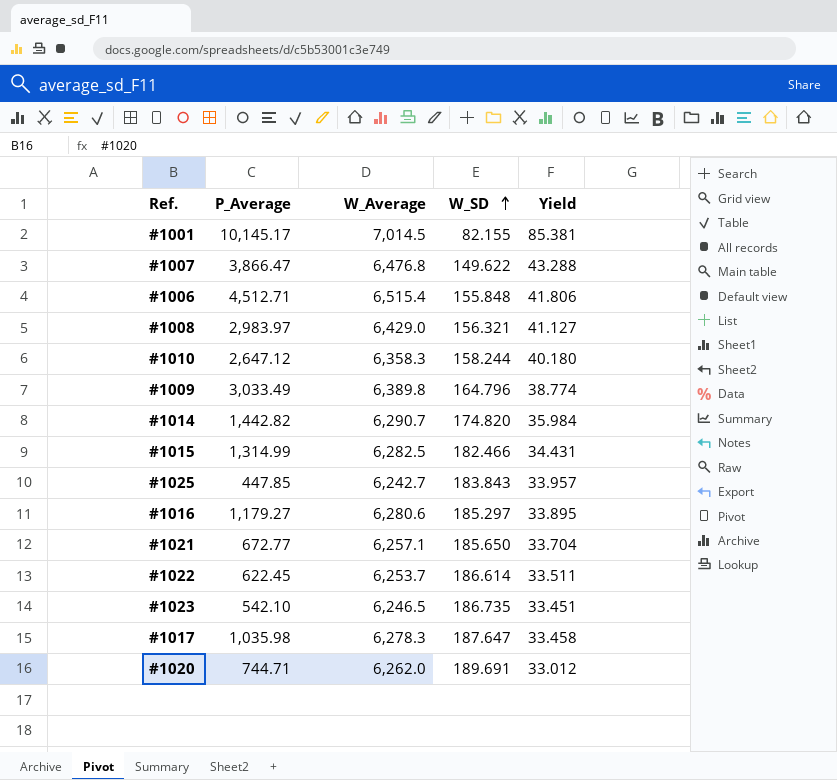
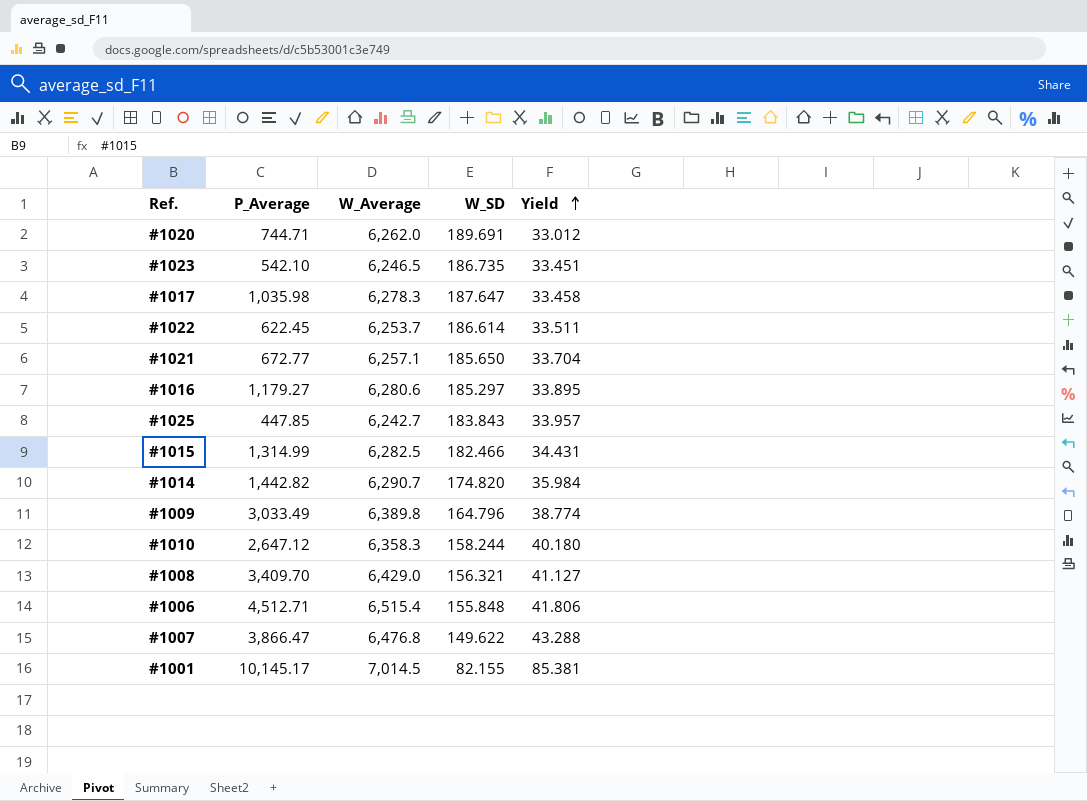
row order: W_SD ascending -> Yield ascending
#1008 | P_Average: 2,983.97 -> 3,409.70

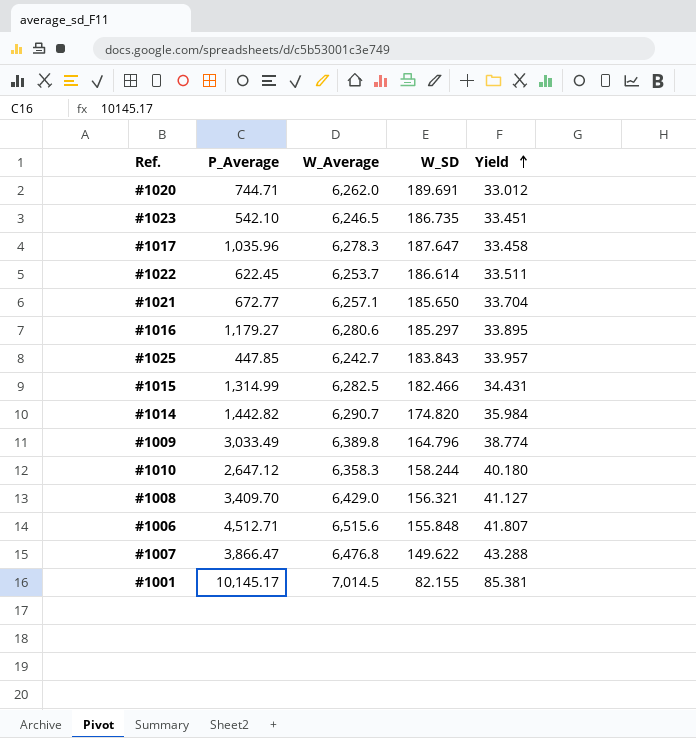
#1017 | P_Average: 1,035.98 -> 1,035.96
#1006 | W_Average: 6,515.4 -> 6,515.6
#1006 | Yield: 41.806 -> 41.807

